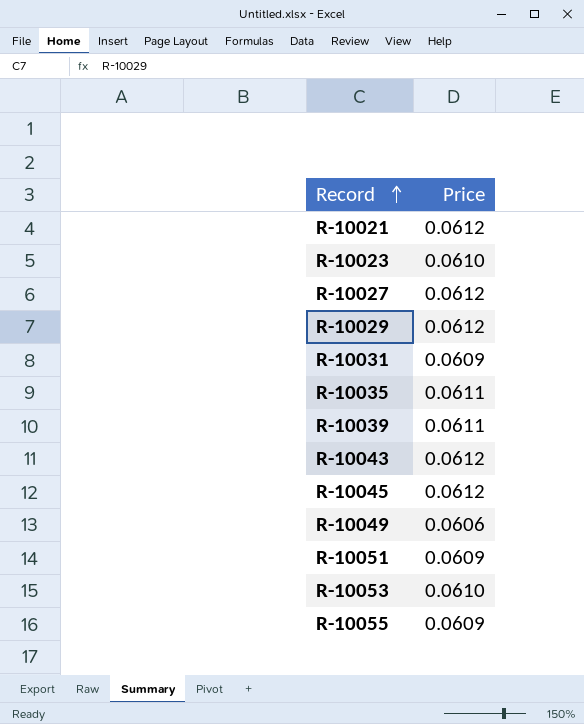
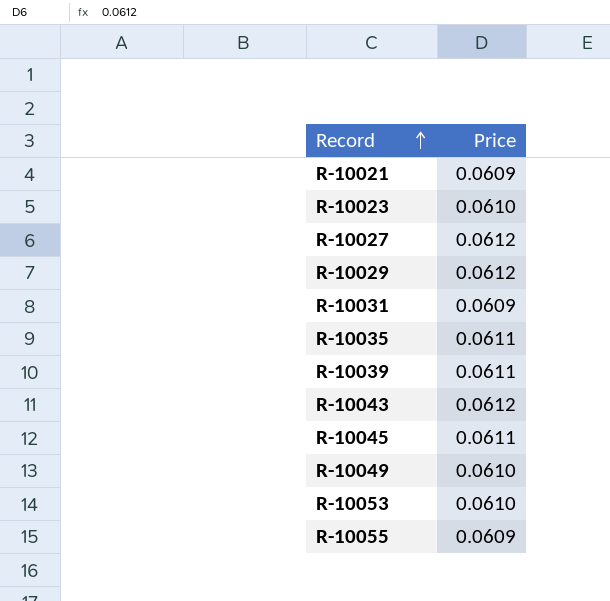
row R-10051: 0.0609 -> none
R-10021 | Price: 0.0612 -> 0.0609
R-10045 | Price: 0.0612 -> 0.0611
R-10049 | Price: 0.0606 -> 0.0610

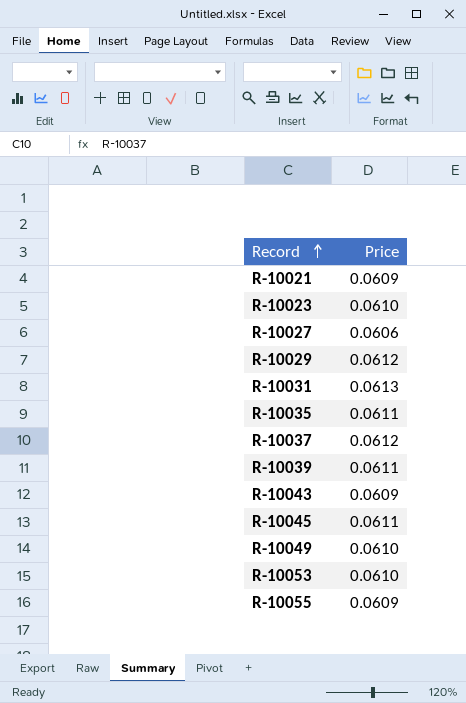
R-10027 | Price: 0.0612 -> 0.0606
R-10031 | Price: 0.0609 -> 0.0613
row R-10037: none -> 0.0612
R-10043 | Price: 0.0612 -> 0.0609

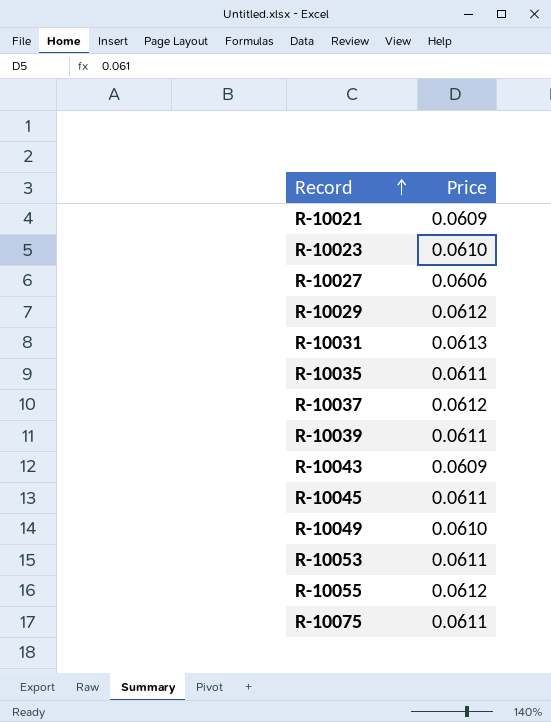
R-10053 | Price: 0.0610 -> 0.0611
R-10055 | Price: 0.0609 -> 0.0612
row R-10075: none -> 0.0611

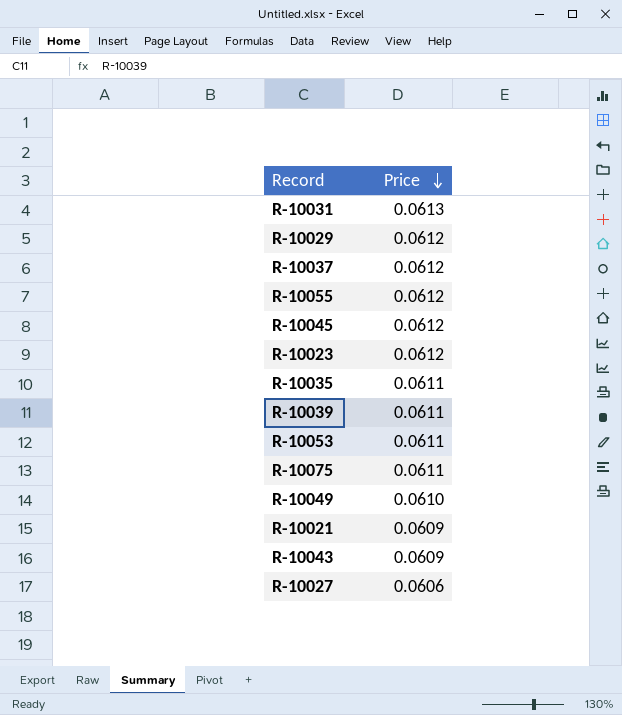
row order: Record ascending -> Price descending
R-10045 | Price: 0.0611 -> 0.0612
R-10023 | Price: 0.0610 -> 0.0612

